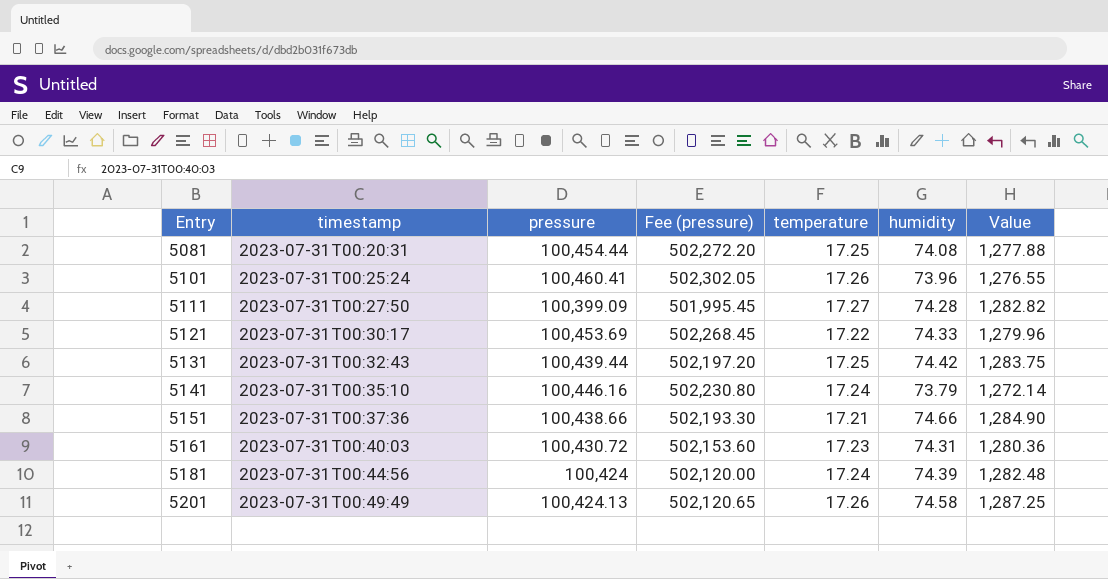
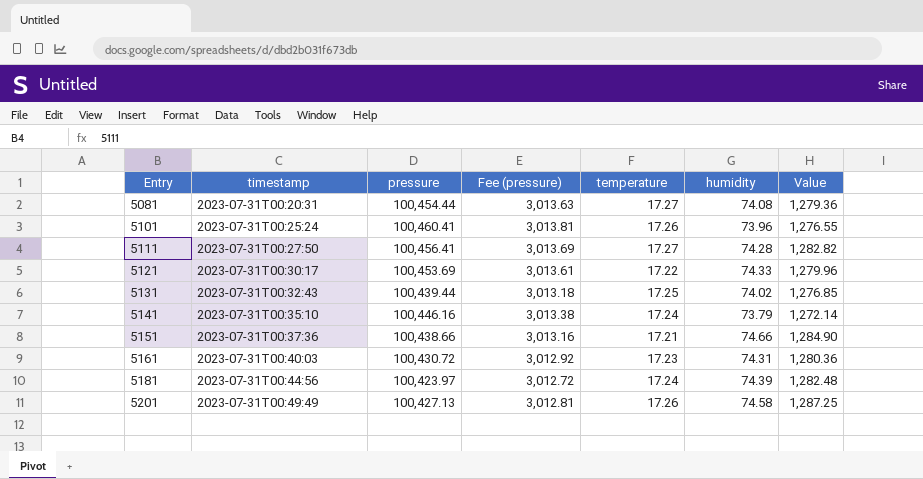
column Fee (pressure) | formula: [pressure] * 5 -> [pressure] * 0.03
5081 | temperature: 17.25 -> 17.27
5081 | Value: 1,277.88 -> 1,279.36
5111 | pressure: 100,399.09 -> 100,456.41
5131 | humidity: 74.42 -> 74.02
5131 | Value: 1,283.75 -> 1,276.85
5181 | pressure: 100,424 -> 100,423.97
5201 | pressure: 100,424.13 -> 100,427.13

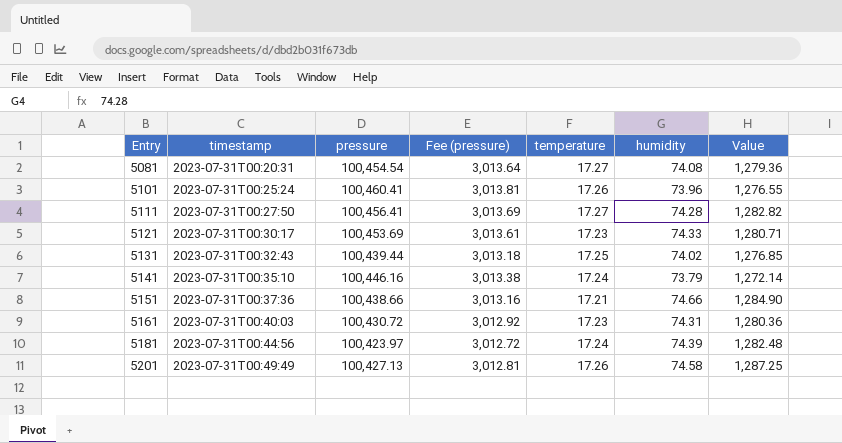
5081 | pressure: 100,454.44 -> 100,454.54
5081 | Fee (pressure): 3,013.63 -> 3,013.64
5121 | temperature: 17.22 -> 17.23
5121 | Value: 1,279.96 -> 1,280.71

